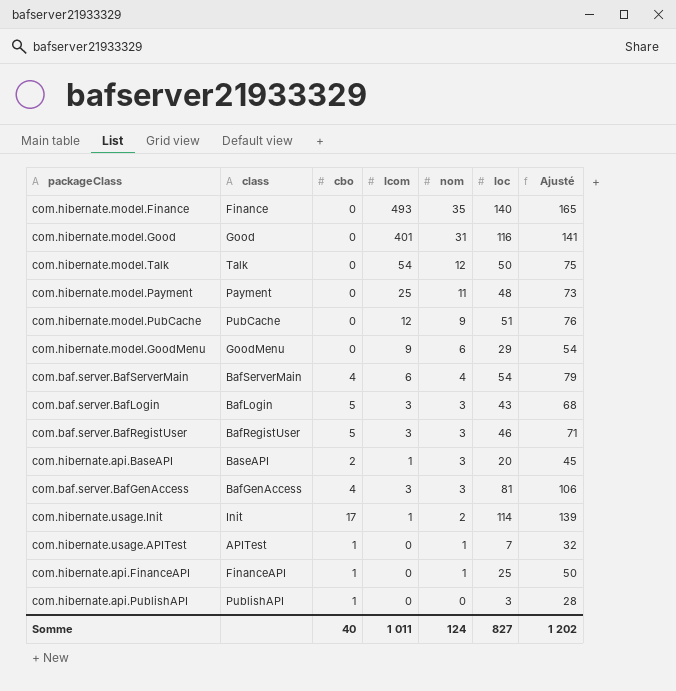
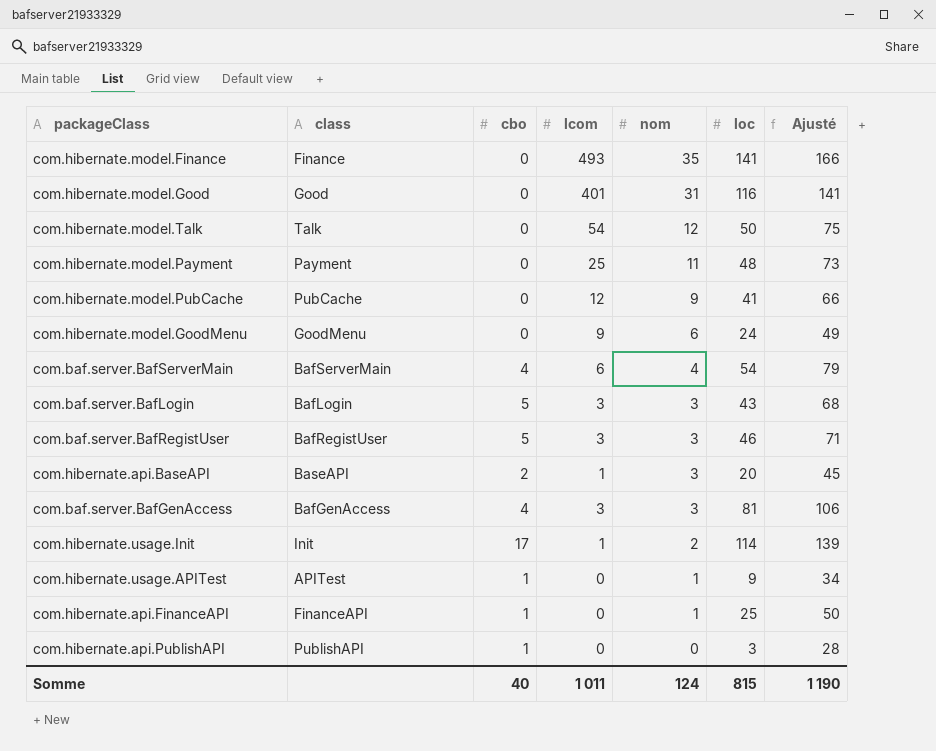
com.hibernate.model.Finance | loc: 140 -> 141
com.hibernate.model.Finance | Ajusté: 165 -> 166
com.hibernate.model.PubCache | loc: 51 -> 41
com.hibernate.model.PubCache | Ajusté: 76 -> 66
com.hibernate.model.GoodMenu | loc: 29 -> 24
com.hibernate.model.GoodMenu | Ajusté: 54 -> 49
com.hibernate.usage.APITest | loc: 7 -> 9
com.hibernate.usage.APITest | Ajusté: 32 -> 34
Somme | loc: 827 -> 815
Somme | Ajusté: 1 202 -> 1 190

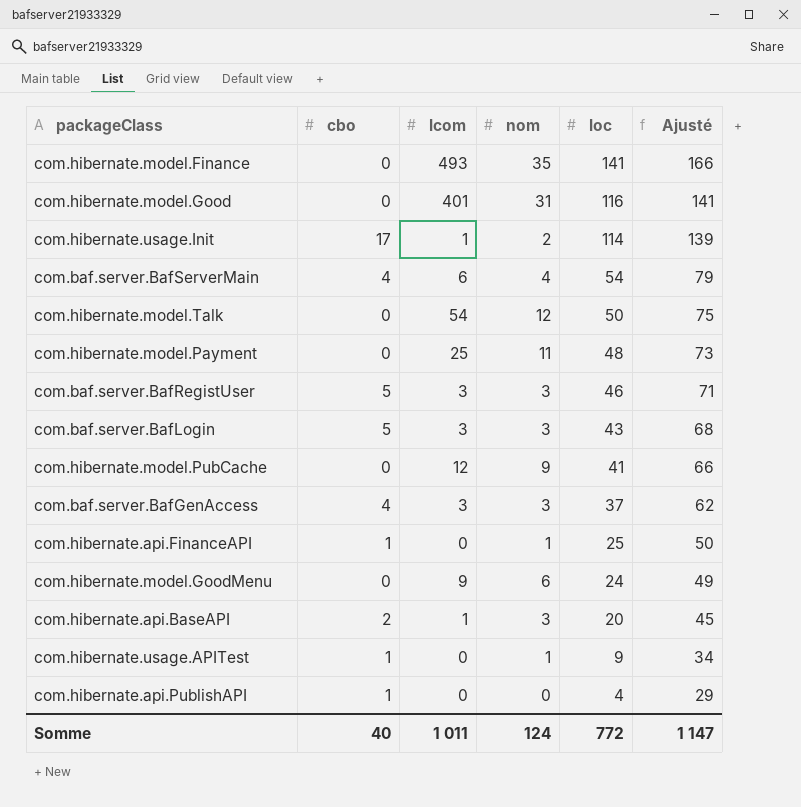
row order: nom descending -> loc descending
column class | position: 2 -> none
com.baf.server.BafGenAccess | loc: 81 -> 37
com.baf.server.BafGenAccess | Ajusté: 106 -> 62
com.hibernate.api.PublishAPI | loc: 3 -> 4
com.hibernate.api.PublishAPI | Ajusté: 28 -> 29
Somme | loc: 815 -> 772
Somme | Ajusté: 1 190 -> 1 147

